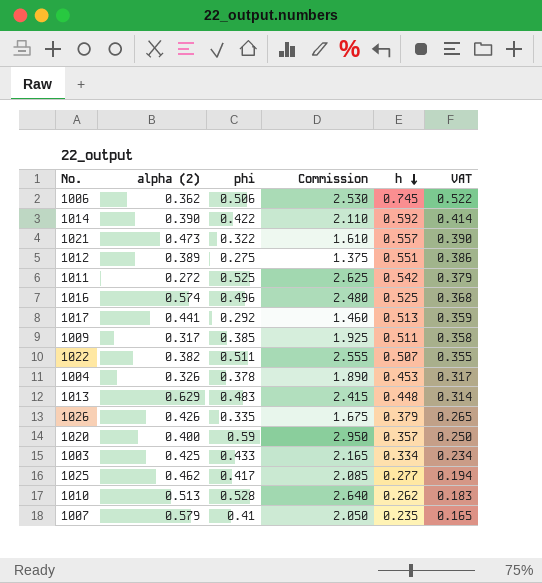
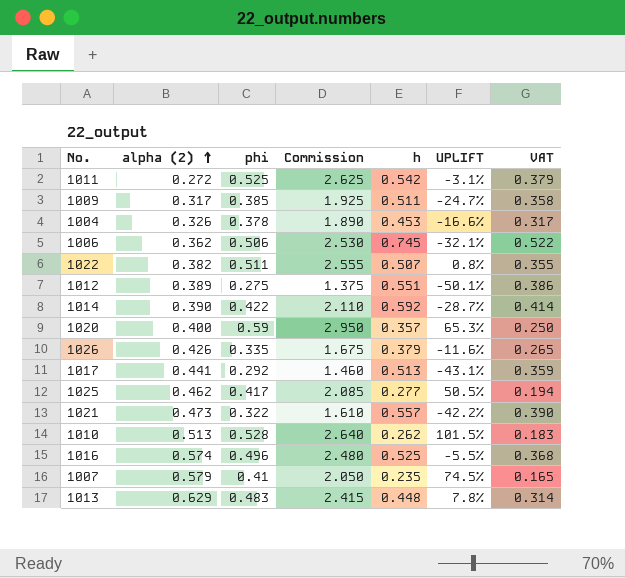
row order: h descending -> alpha (2) ascending
column UPLIFT | formula: none -> ([phi] - [h]) / [h]
row 1003: 0.425 | 0.433 | 2.165 | 0.334 | 0.234 -> none

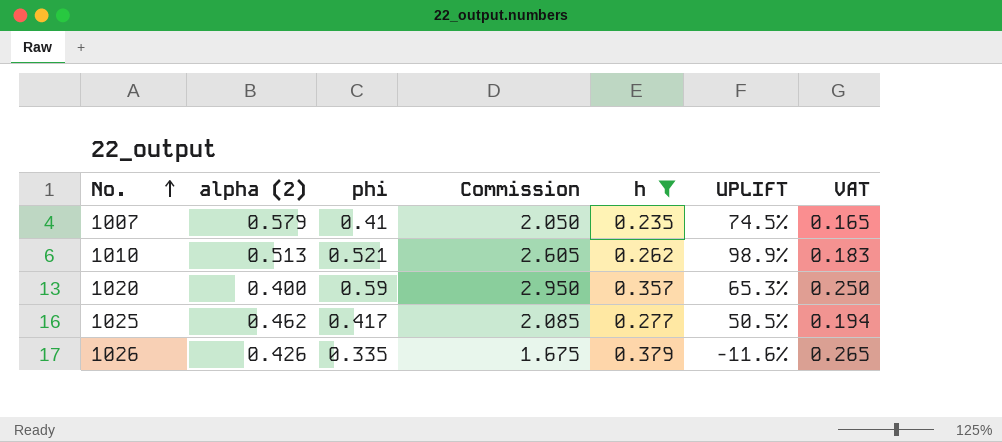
filter: none -> h <= 0.379
row order: alpha (2) ascending -> No. ascending
1010 | phi: 0.528 -> 0.521
1010 | Commission: 2.640 -> 2.605
1010 | UPLIFT: 101.5% -> 98.9%

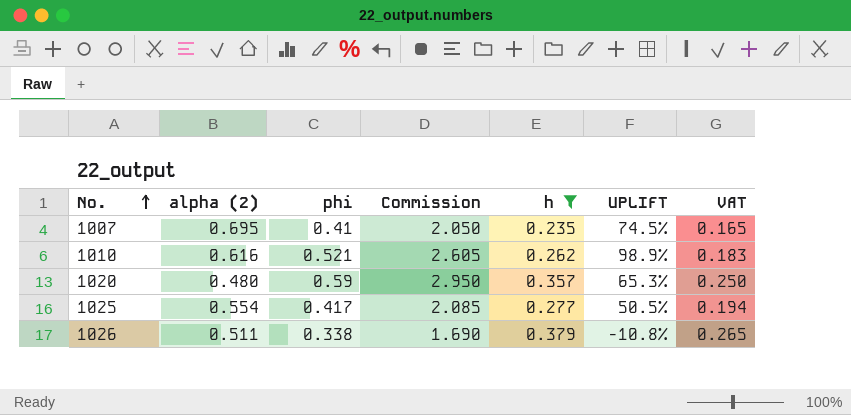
1007 | alpha (2): 0.579 -> 0.695
1010 | alpha (2): 0.513 -> 0.616
1020 | alpha (2): 0.400 -> 0.480
1025 | alpha (2): 0.462 -> 0.554
1026 | alpha (2): 0.426 -> 0.511
1026 | phi: 0.335 -> 0.338
1026 | Commission: 1.675 -> 1.690
1026 | UPLIFT: -11.6% -> -10.8%

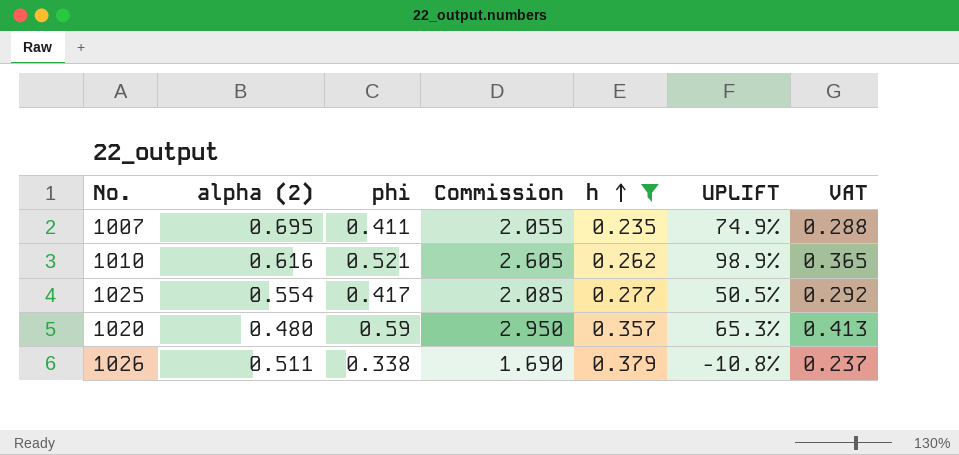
row order: No. ascending -> h ascending
column VAT | formula: [h] * 0.7 -> [phi] * 0.7
1007 | phi: 0.41 -> 0.411
1007 | Commission: 2.050 -> 2.055
1007 | UPLIFT: 74.5% -> 74.9%

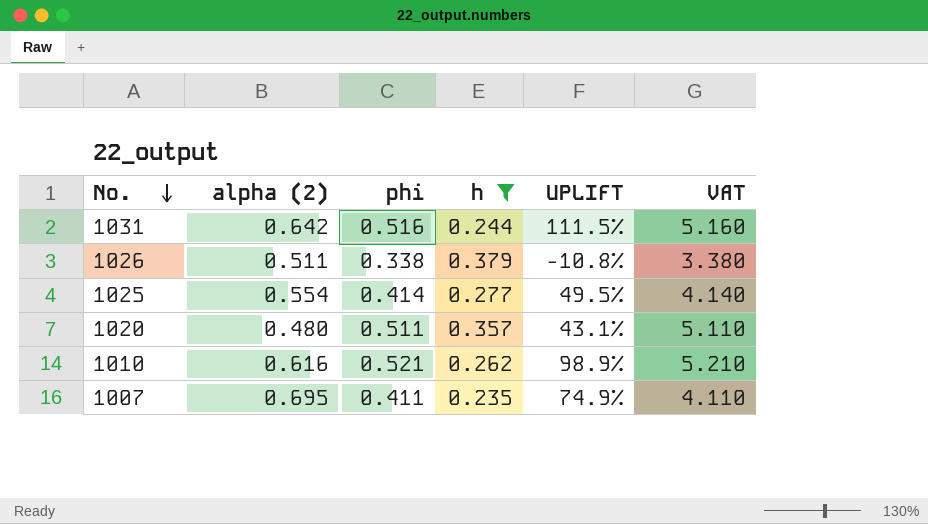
row order: h ascending -> No. descending
column Commission | formula: [phi] * 5 -> none
column VAT | formula: [phi] * 0.7 -> [phi] * 10
row 1031: none -> 0.642 | 0.516 | 0.244 | 111.5% | 5.160
1025 | phi: 0.417 -> 0.414
1025 | UPLIFT: 50.5% -> 49.5%
1020 | phi: 0.59 -> 0.511
1020 | UPLIFT: 65.3% -> 43.1%

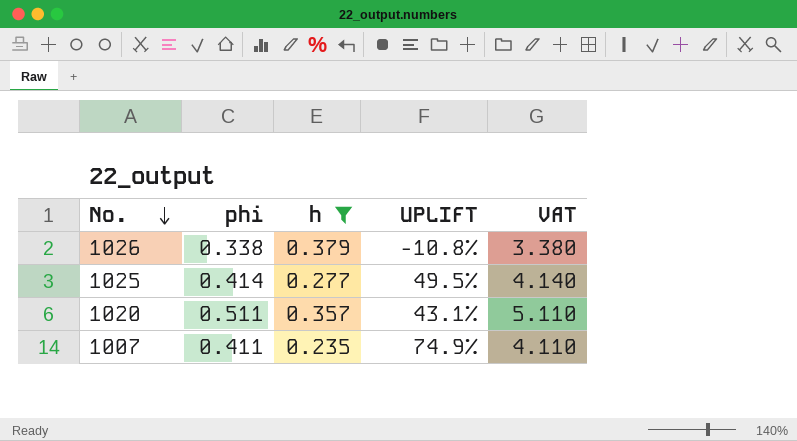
column alpha (2) | position: 2 -> none
row 1031: 0.642 | 0.516 | 0.244 | 111.5% | 5.160 -> none
row 1010: 0.616 | 0.521 | 0.262 | 98.9% | 5.210 -> none

